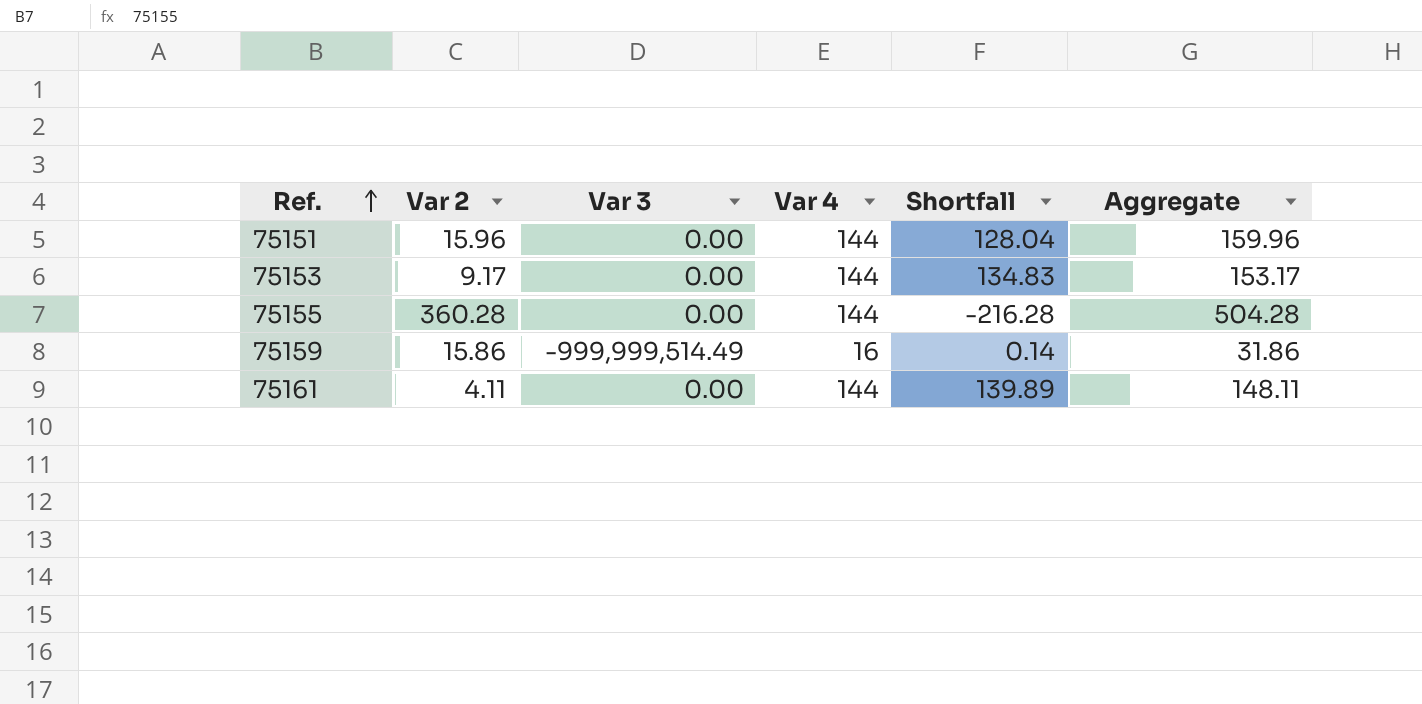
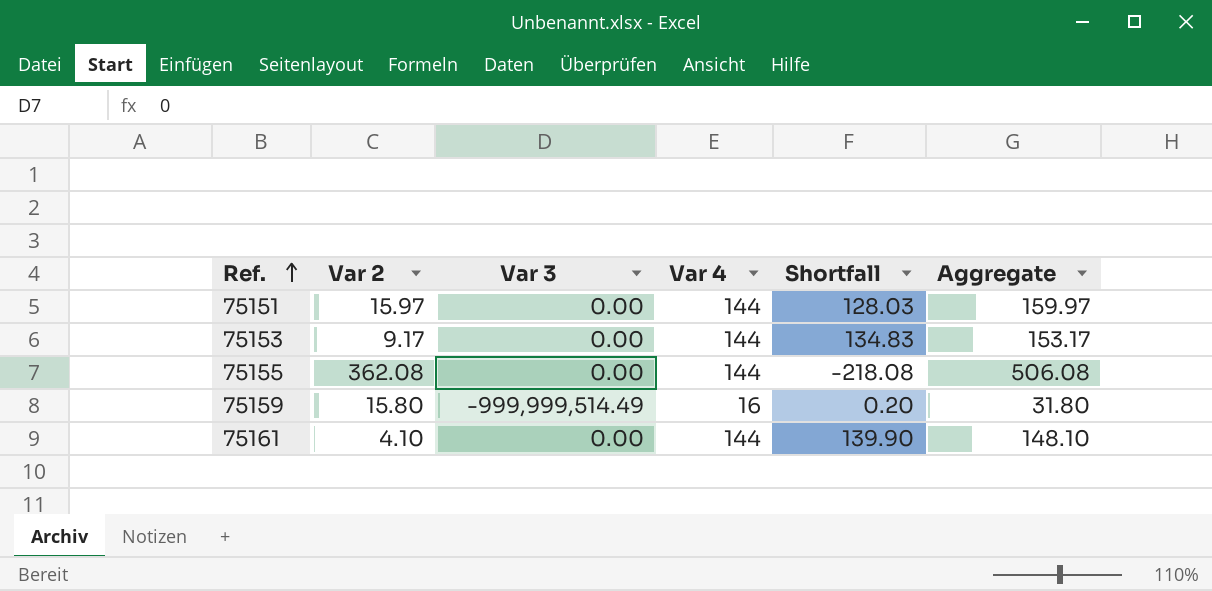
75151 | Var 2: 15.96 -> 15.97
75151 | Shortfall: 128.04 -> 128.03
75151 | Aggregate: 159.96 -> 159.97
75155 | Var 2: 360.28 -> 362.08
75155 | Shortfall: -216.28 -> -218.08
75155 | Aggregate: 504.28 -> 506.08
75159 | Var 2: 15.86 -> 15.80
75159 | Shortfall: 0.14 -> 0.20
75159 | Aggregate: 31.86 -> 31.80
75161 | Var 2: 4.11 -> 4.10
75161 | Shortfall: 139.89 -> 139.90
75161 | Aggregate: 148.11 -> 148.10

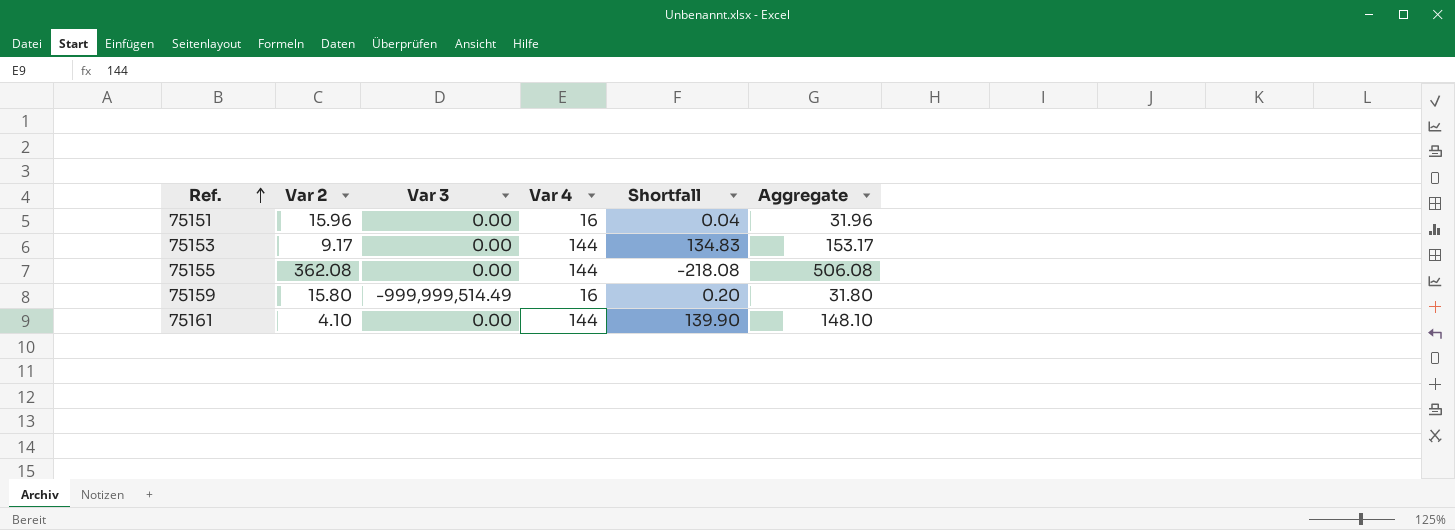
75151 | Var 2: 15.97 -> 15.96
75151 | Var 4: 144 -> 16
75151 | Shortfall: 128.03 -> 0.04
75151 | Aggregate: 159.97 -> 31.96

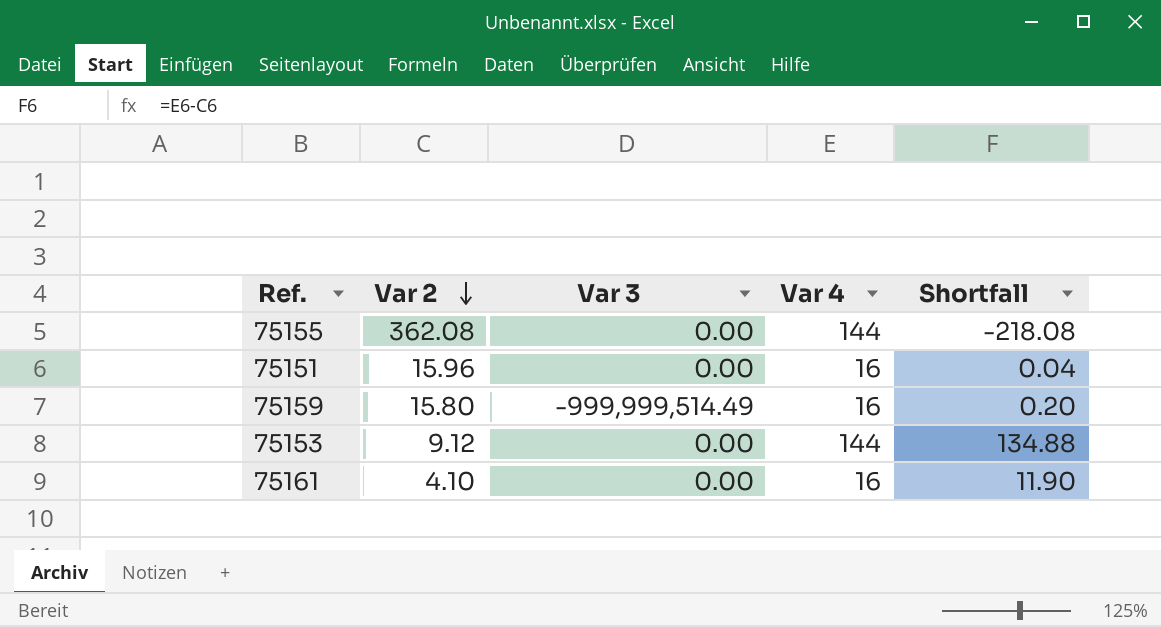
row order: Ref. ascending -> Var 2 descending
column Aggregate | formula: [Var 2] + [Var 4] -> none
75153 | Var 2: 9.17 -> 9.12
75153 | Shortfall: 134.83 -> 134.88
75161 | Var 4: 144 -> 16
75161 | Shortfall: 139.90 -> 11.90

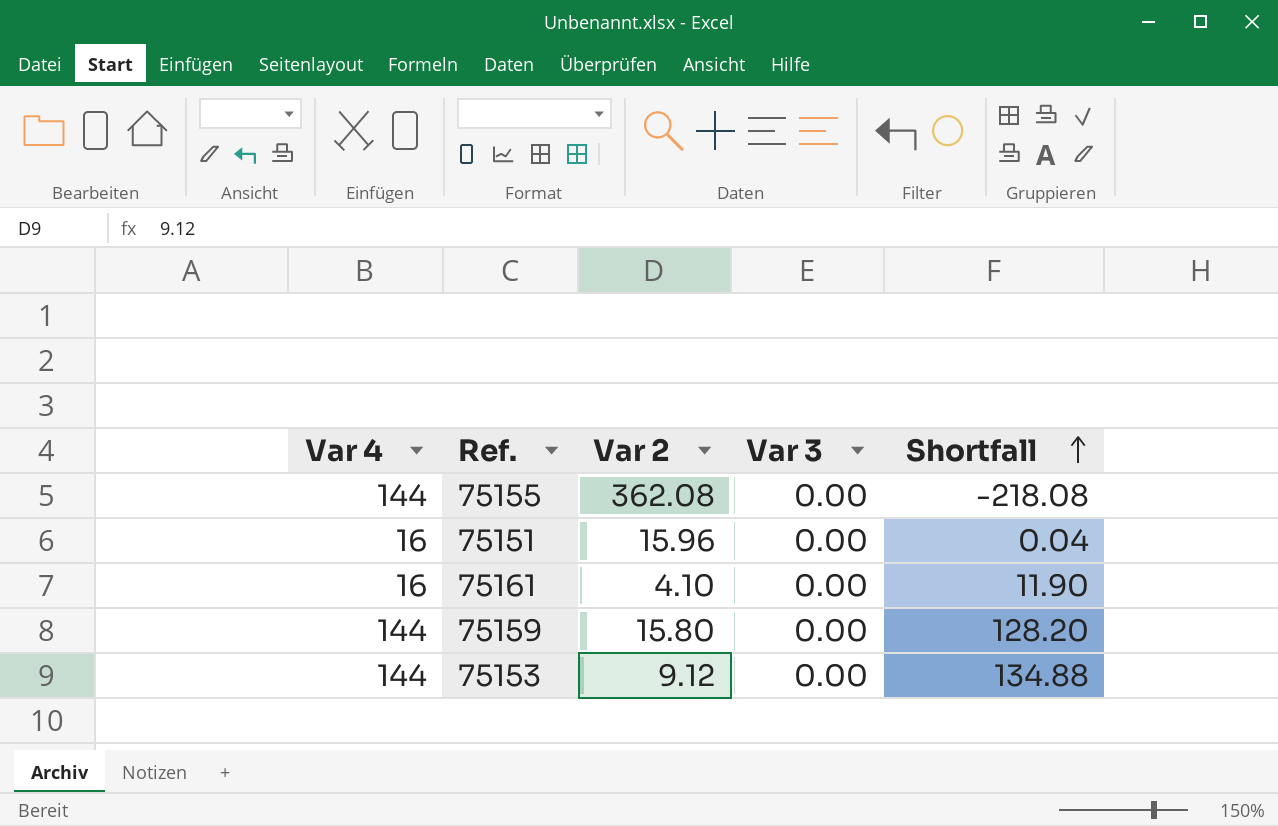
row order: Var 2 descending -> Shortfall ascending
column Var 4 | position: 4 -> 1
75159 | Var 4: 16 -> 144
75159 | Var 3: -999,999,514.49 -> 0.00
75159 | Shortfall: 0.20 -> 128.20

